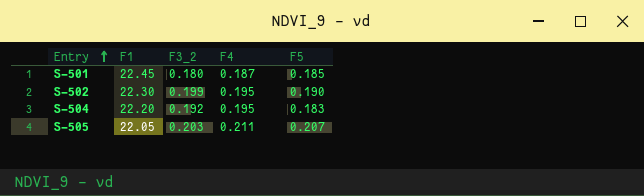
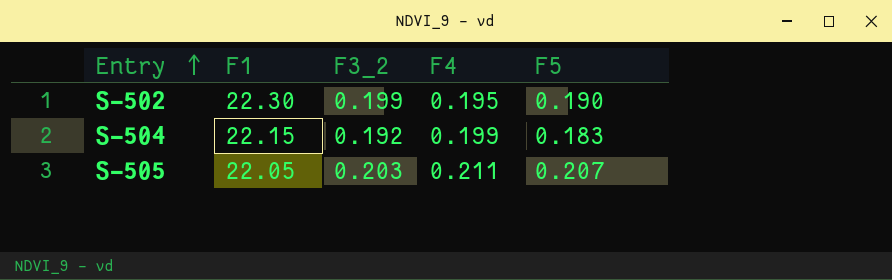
row S-501: 22.45 | 0.180 | 0.187 | 0.185 -> none
S-504 | F1: 22.20 -> 22.15
S-504 | F4: 0.195 -> 0.199

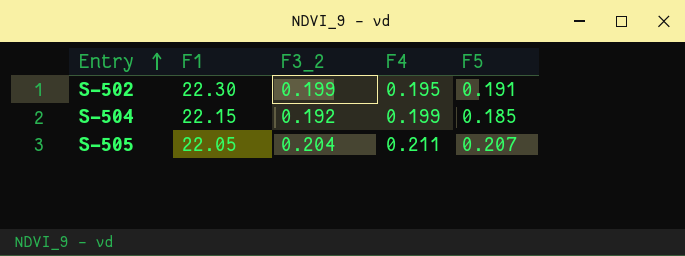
S-502 | F5: 0.190 -> 0.191
S-504 | F5: 0.183 -> 0.185
S-505 | F3_2: 0.203 -> 0.204

